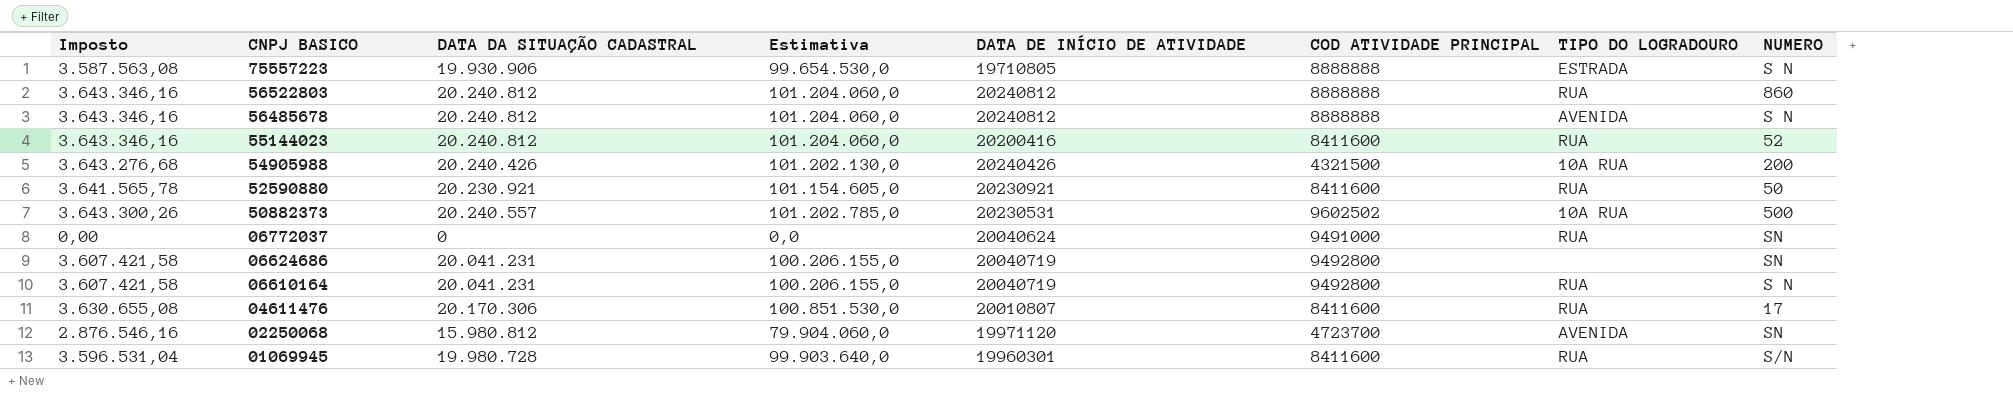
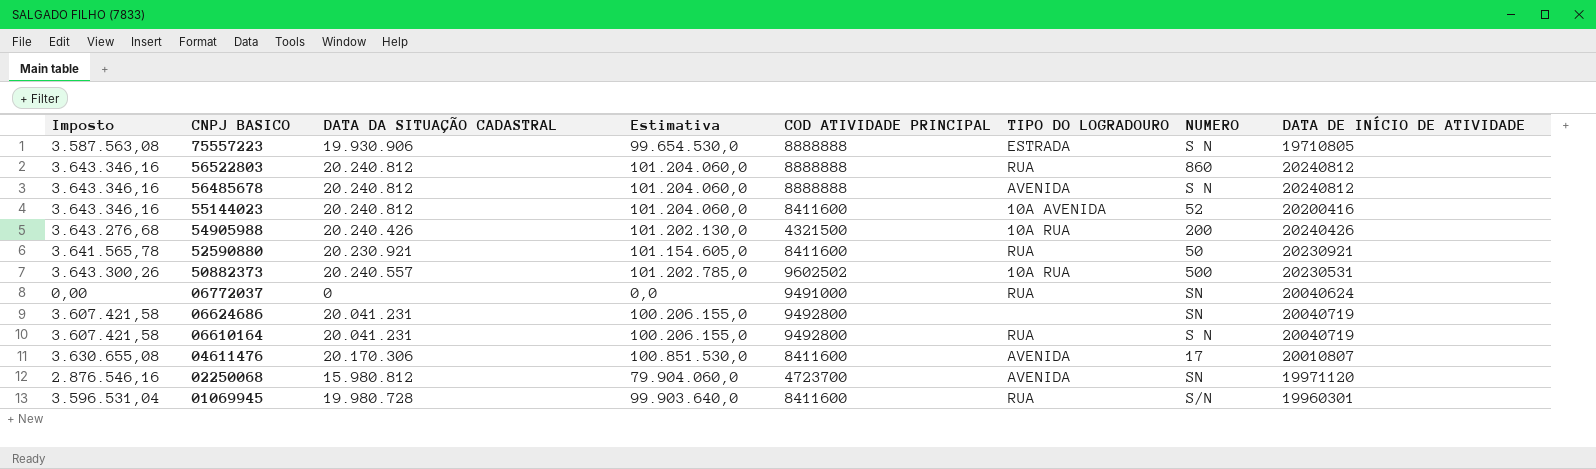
column DATA DE INÍCIO DE ATIVIDADE | position: 5 -> 8
55144023 | TIPO DO LOGRADOURO: RUA -> 10A AVENIDA
04611476 | TIPO DO LOGRADOURO: RUA -> AVENIDA

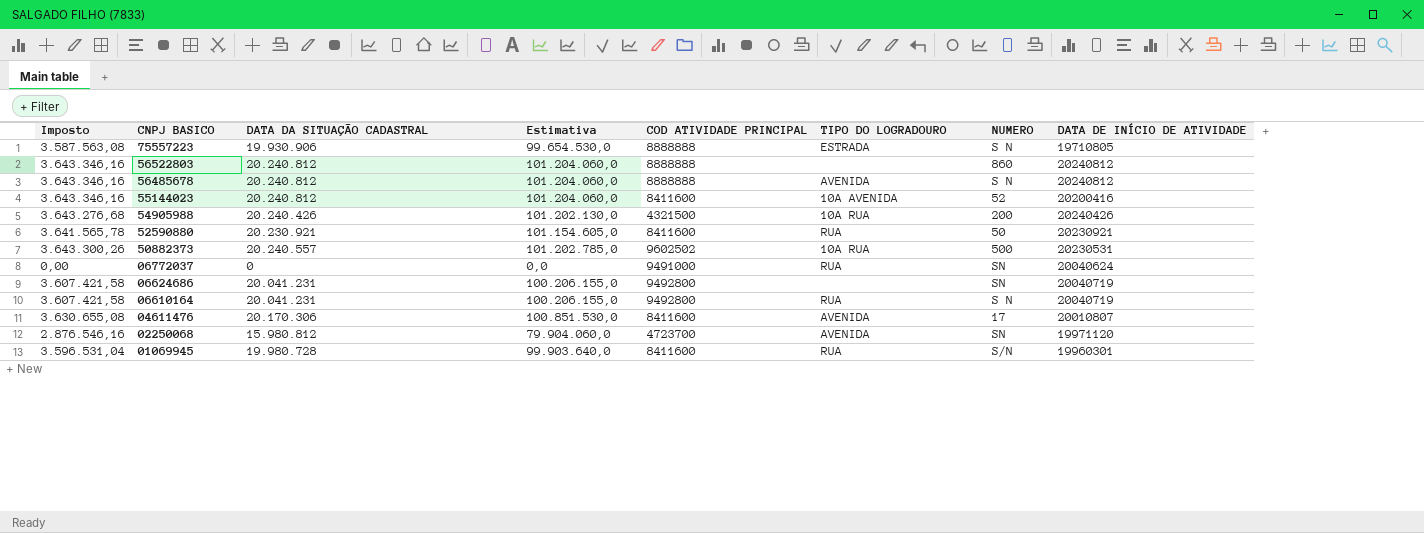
56522803 | TIPO DO LOGRADOURO: RUA -> none

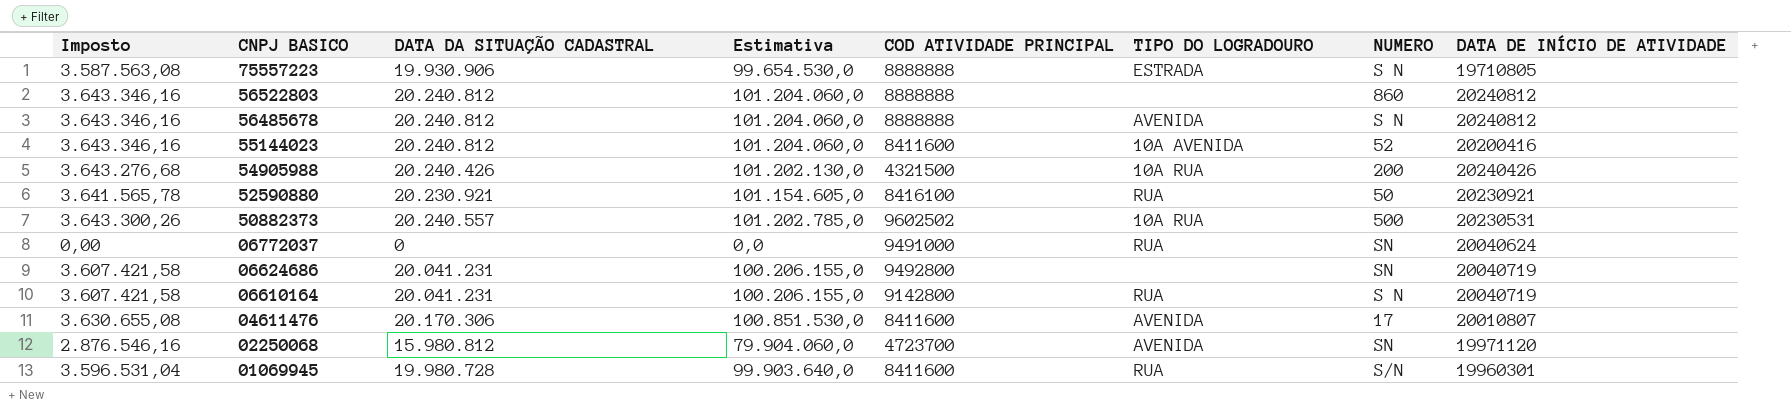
52590880 | COD ATIVIDADE PRINCIPAL: 8411600 -> 8416100
06610164 | COD ATIVIDADE PRINCIPAL: 9492800 -> 9142800

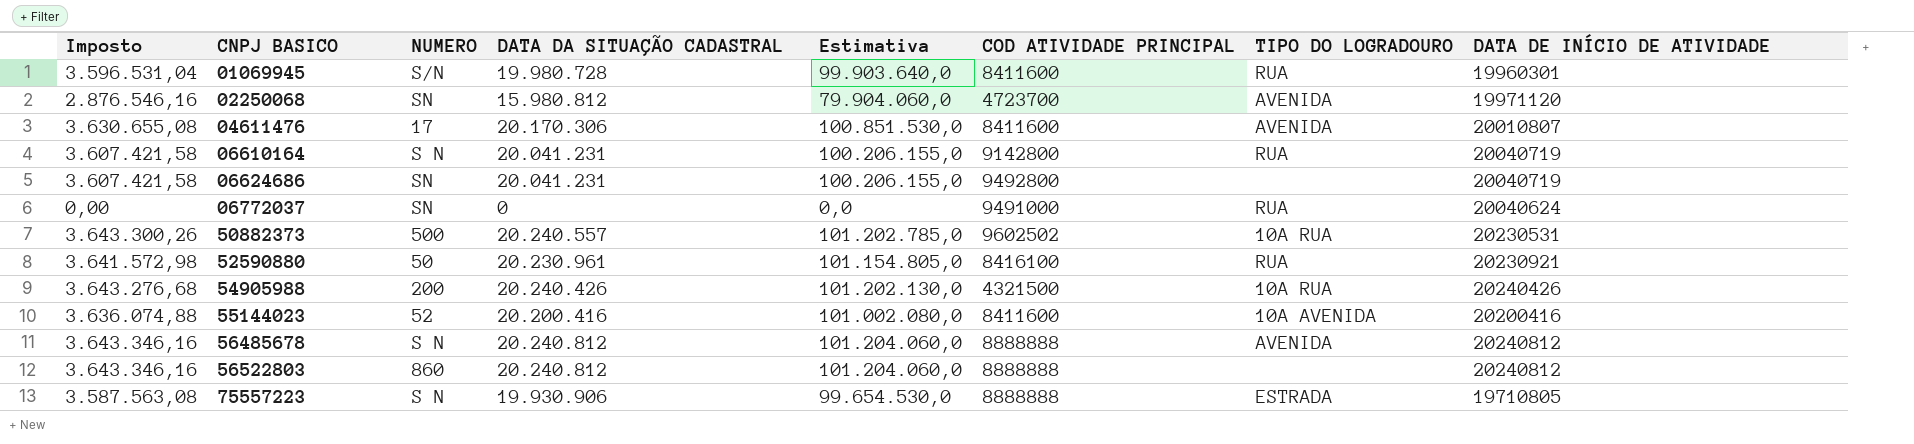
row order: CNPJ BASICO descending -> CNPJ BASICO ascending
column NUMERO | position: 7 -> 3
52590880 | Imposto: 3.641.565,78 -> 3.641.572,98
52590880 | DATA DA SITUAÇÃO CADASTRAL: 20.230.921 -> 20.230.961
52590880 | Estimativa: 101.154.605,0 -> 101.154.805,0
55144023 | Imposto: 3.643.346,16 -> 3.636.074,88
55144023 | DATA DA SITUAÇÃO CADASTRAL: 20.240.812 -> 20.200.416
55144023 | Estimativa: 101.204.060,0 -> 101.002.080,0

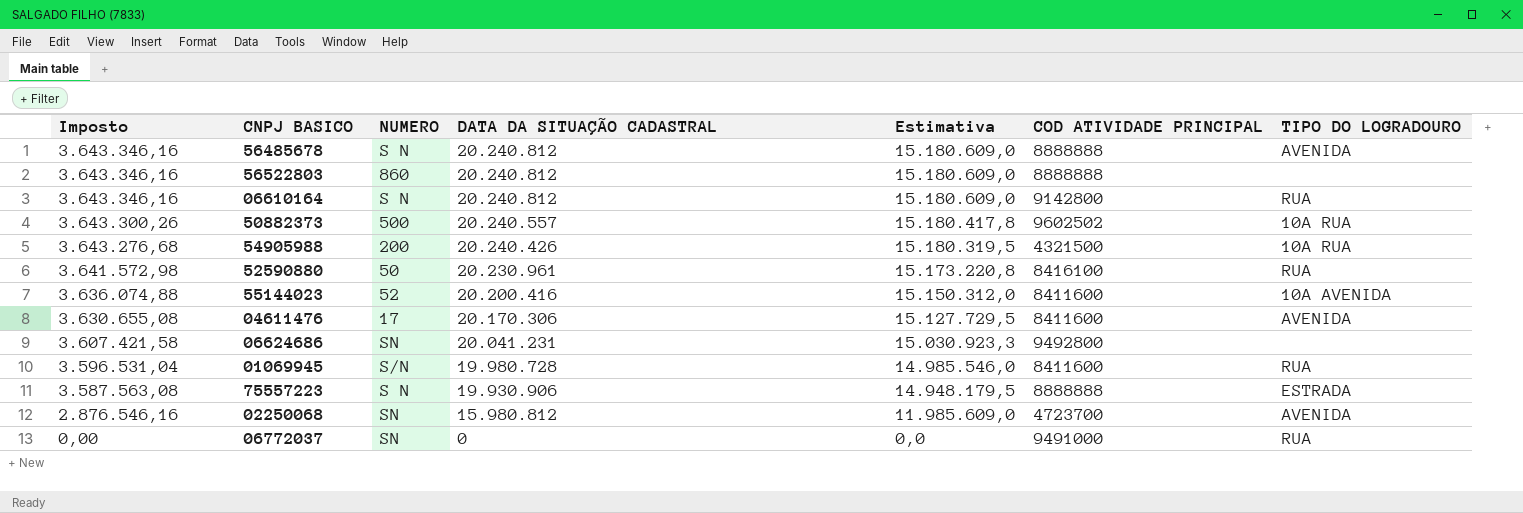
row order: CNPJ BASICO ascending -> Imposto descending
column DATA DE INÍCIO DE ATIVIDADE | position: 8 -> none
column Estimativa | formula: [DATA DA SITUAÇÃO CADASTRAL] * 5 -> [DATA DA SITUAÇÃO CADASTRAL] * 0,75
06610164 | Imposto: 3.607.421,58 -> 3.643.346,16
06610164 | DATA DA SITUAÇÃO CADASTRAL: 20.041.231 -> 20.240.812

